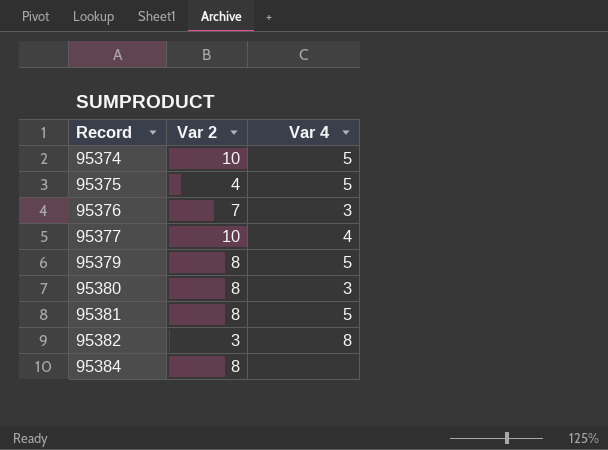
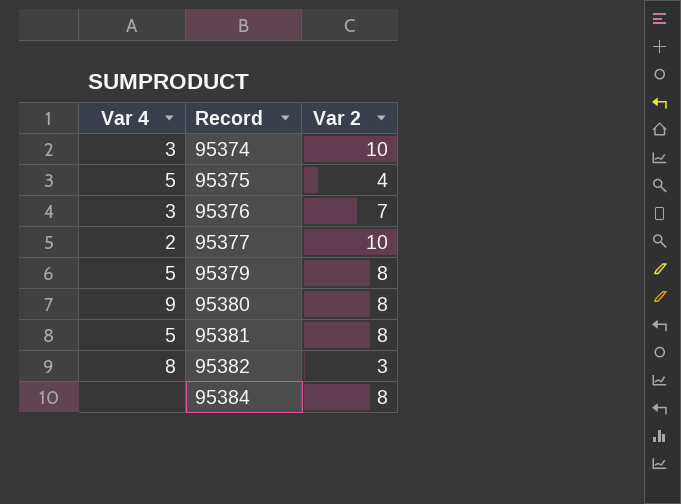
column Var 4 | position: 3 -> 1
95374 | Var 4: 5 -> 3
95377 | Var 4: 4 -> 2
95380 | Var 4: 3 -> 9

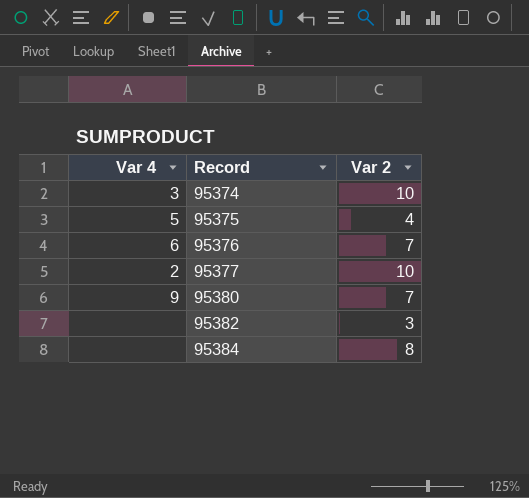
row 95379: 5 | 8 -> none
row 95381: 5 | 8 -> none
95376 | Var 4: 3 -> 6
95380 | Var 2: 8 -> 7
95382 | Var 4: 8 -> none

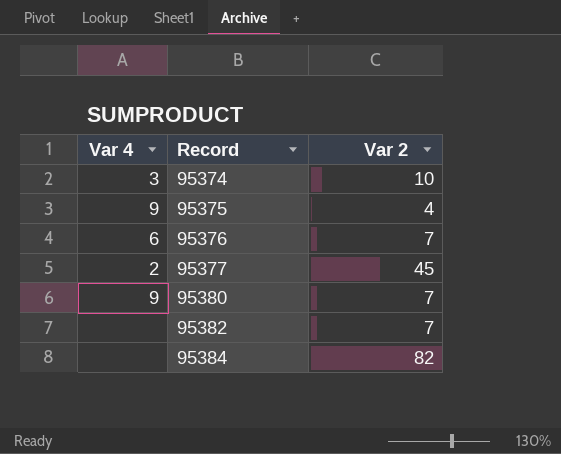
95375 | Var 4: 5 -> 9
95377 | Var 2: 10 -> 45
95382 | Var 2: 3 -> 7
95384 | Var 2: 8 -> 82

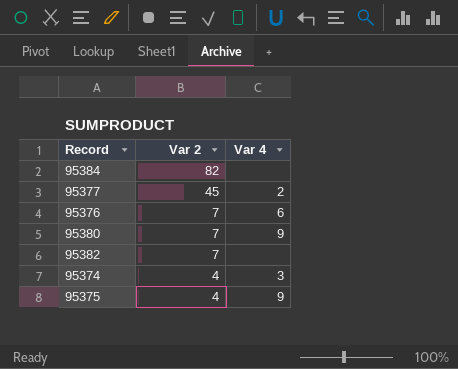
row order: Record ascending -> Var 2 descending
column Var 4 | position: 1 -> 3
95374 | Var 2: 10 -> 4

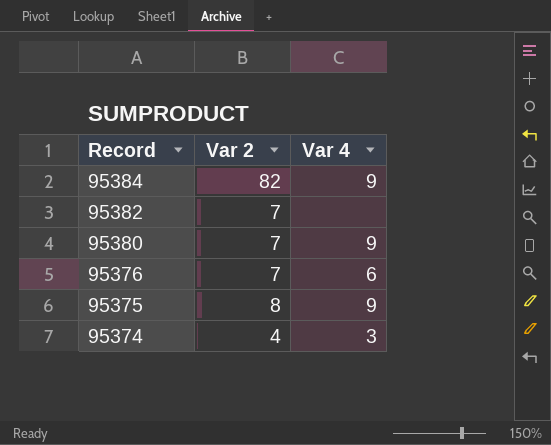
row order: Var 2 descending -> Record descending
row 95377: 45 | 2 -> none
95384 | Var 4: none -> 9
95375 | Var 2: 4 -> 8

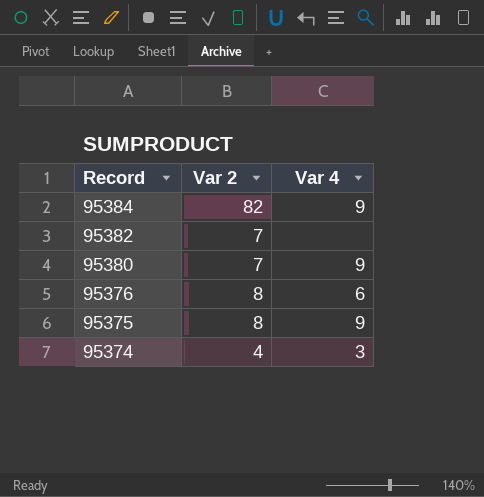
95376 | Var 2: 7 -> 8

